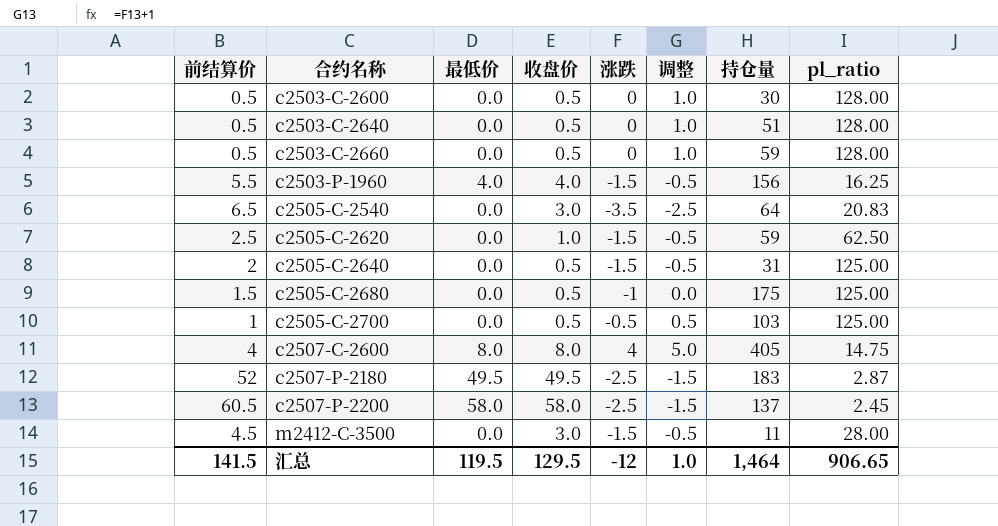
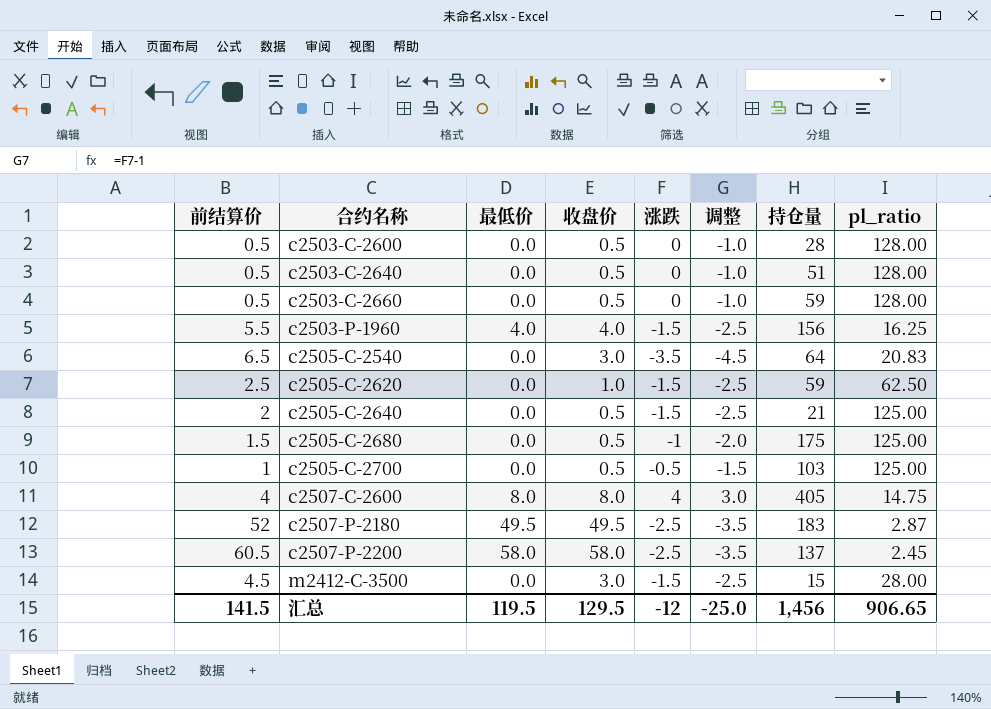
column 调整 | formula: [涨跌] + 1 -> [涨跌] - 1
c2503-C-2600 | 持仓量: 30 -> 28
c2505-C-2640 | 持仓量: 31 -> 21
m2412-C-3500 | 持仓量: 11 -> 15
汇总 | 调整: 1.0 -> -25.0
汇总 | 持仓量: 1,464 -> 1,456

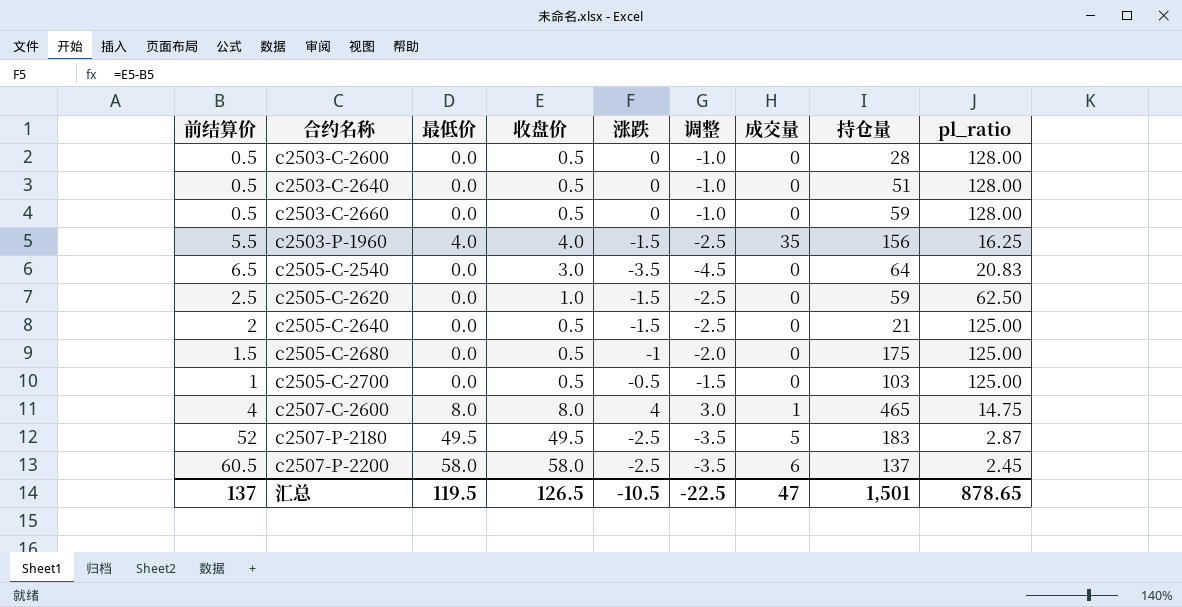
column 成交量 | position: none -> 7
row m2412-C-3500: 4.5 | 0.0 | 3.0 | -1.5 | -2.5 | 15 | 28.00 -> none
c2507-C-2600 | 持仓量: 405 -> 465
汇总 | 前结算价: 141.5 -> 137
汇总 | 收盘价: 129.5 -> 126.5
汇总 | 涨跌: -12 -> -10.5
汇总 | 调整: -25.0 -> -22.5
汇总 | 持仓量: 1,456 -> 1,501
汇总 | pl_ratio: 906.65 -> 878.65

